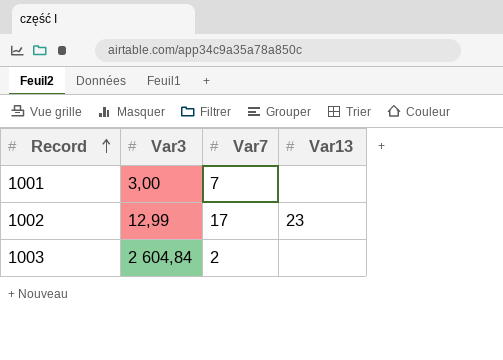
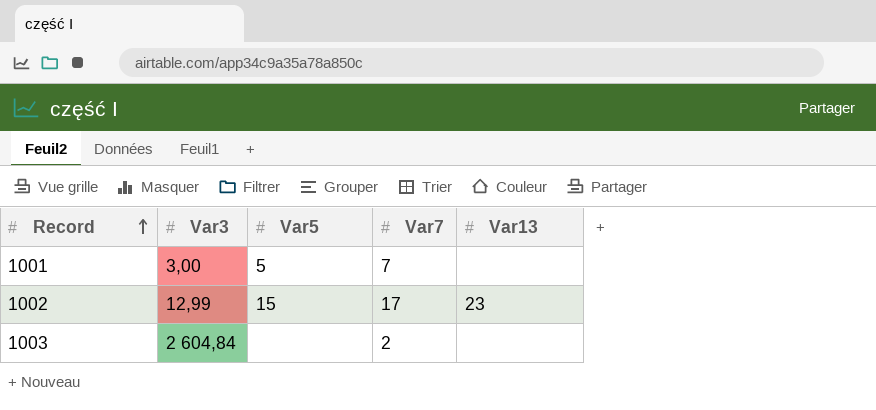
column Var5 | position: none -> 3

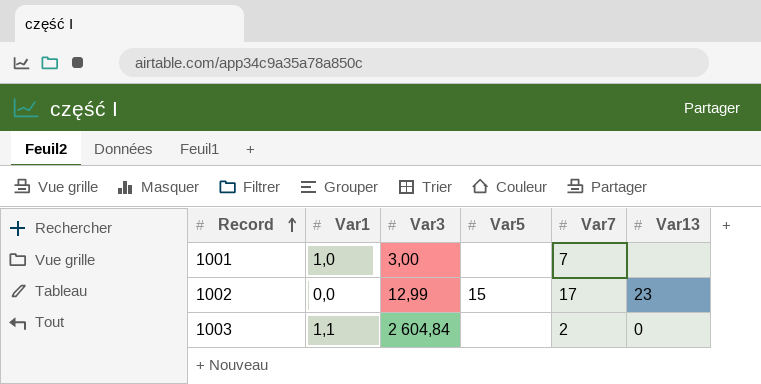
column Var1 | position: none -> 2
1001 | Var5: 5 -> none
1003 | Var13: none -> 0

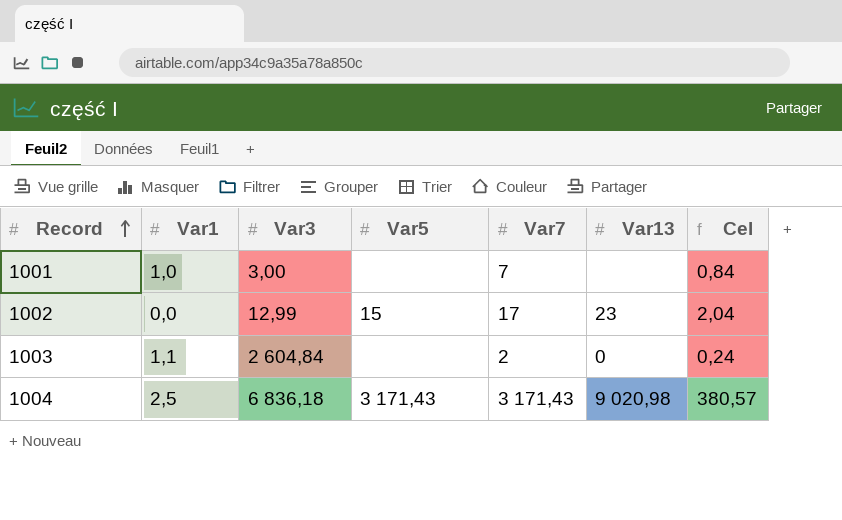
column Cel | formula: none -> [Var7] * 0,12
row 1004: none -> 2,5 | 6 836,18 | 3 171,43 | 3 171,43 | 9 020,98 | 380,57

